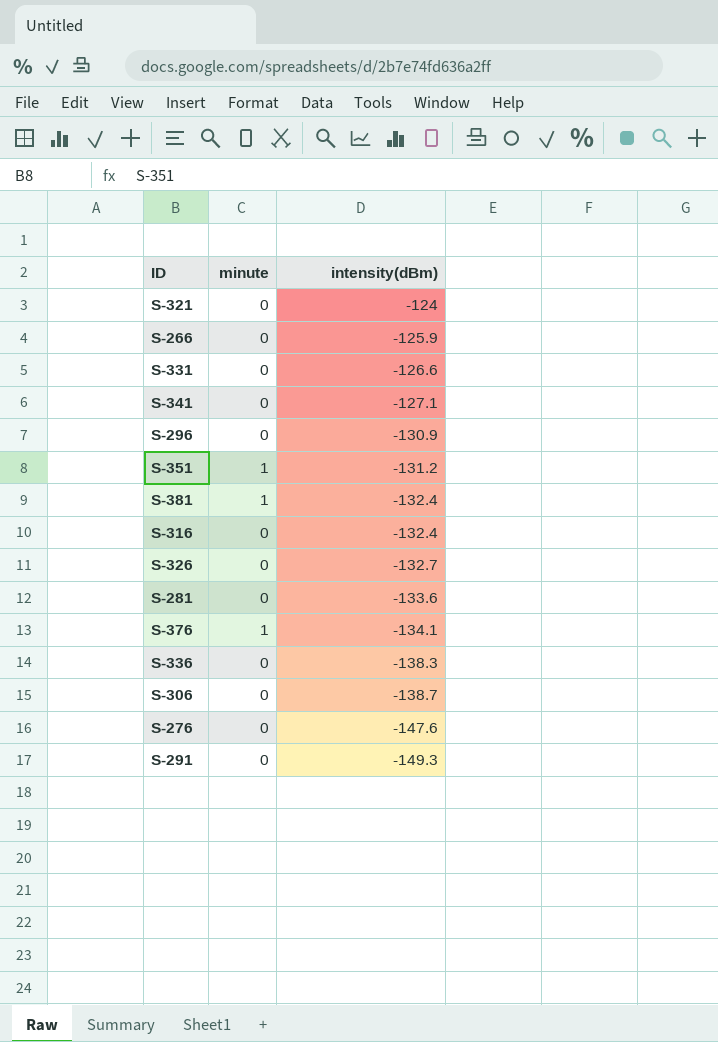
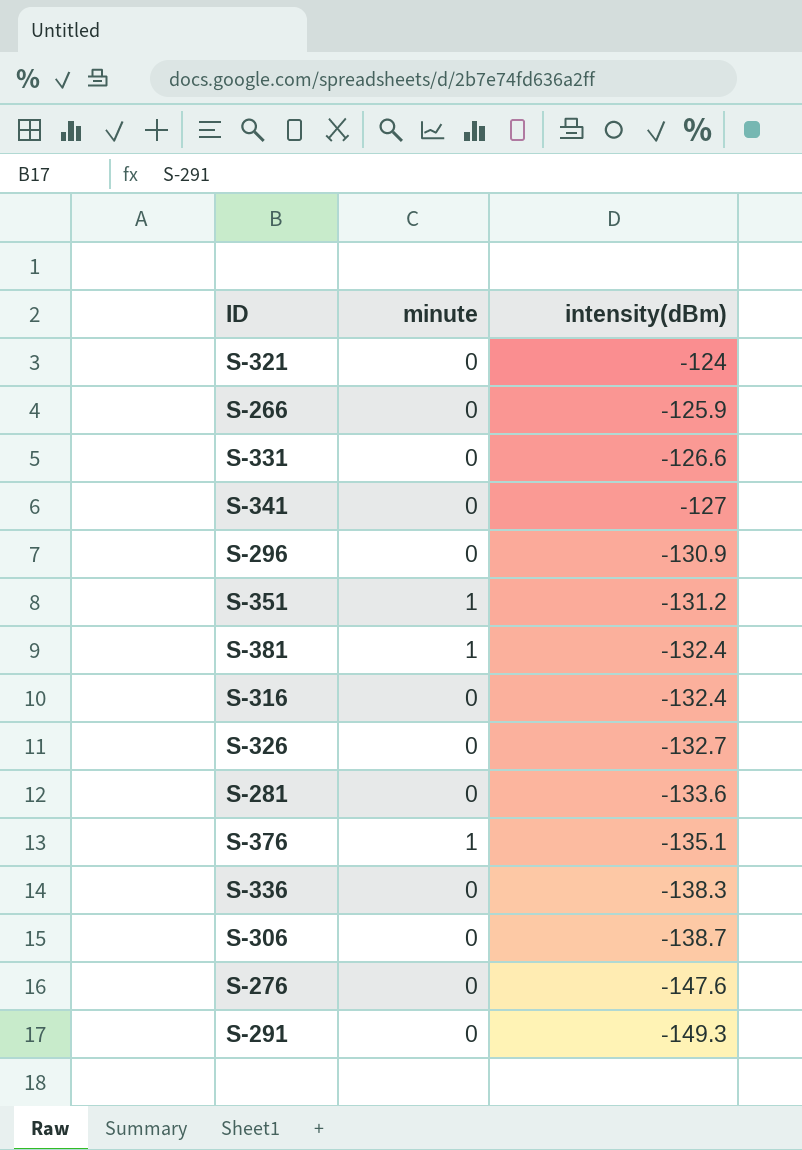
S-341 | intensity(dBm): -127.1 -> -127
S-376 | intensity(dBm): -134.1 -> -135.1

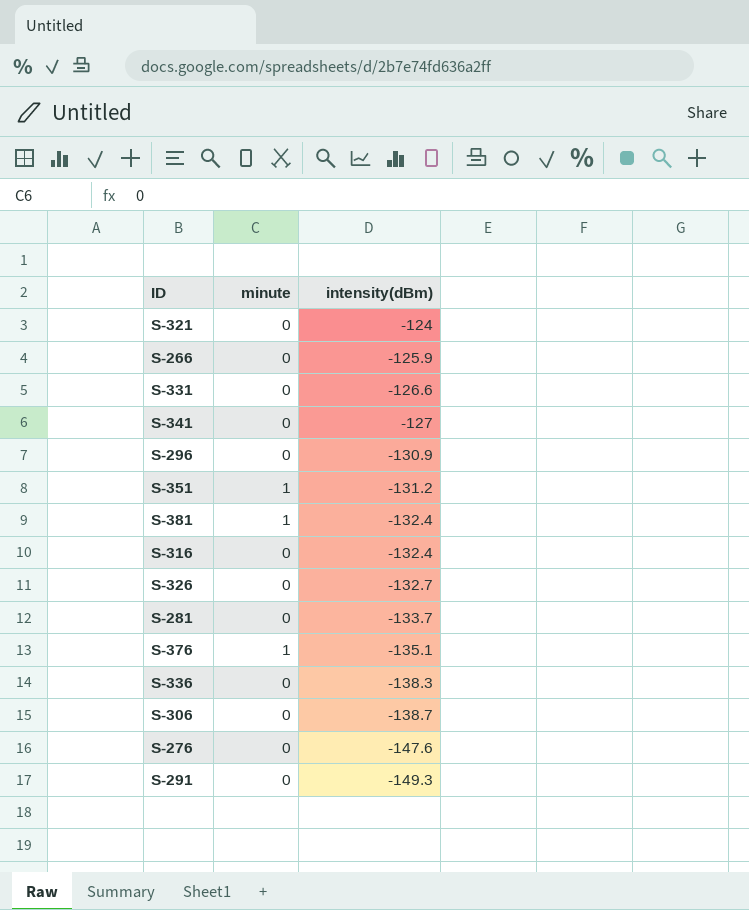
S-281 | intensity(dBm): -133.6 -> -133.7

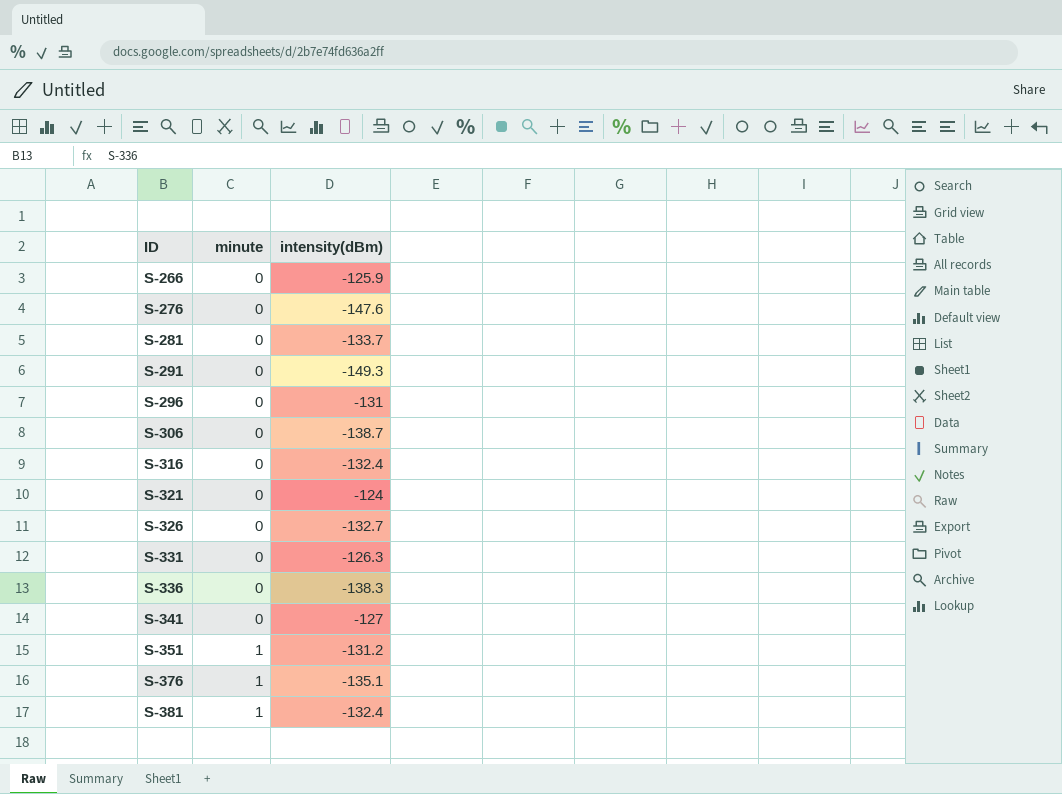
row order: intensity(dBm) descending -> ID ascending
S-296 | intensity(dBm): -130.9 -> -131
S-331 | intensity(dBm): -126.6 -> -126.3

